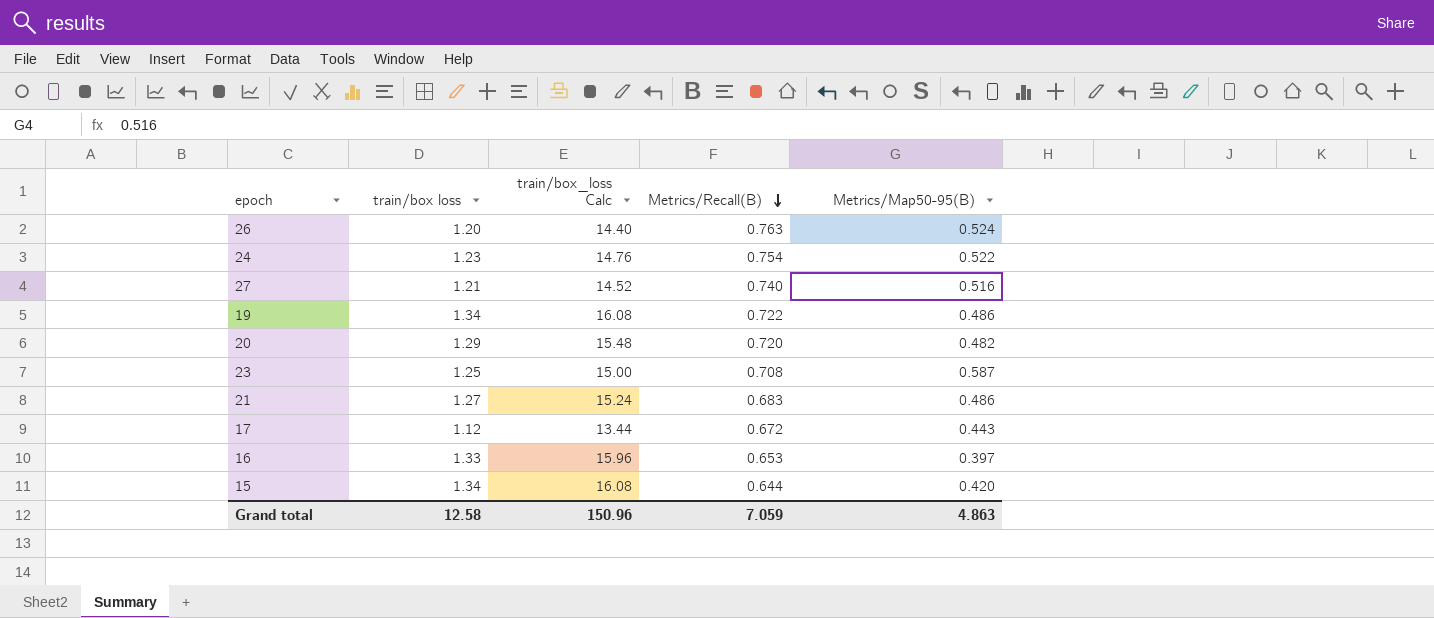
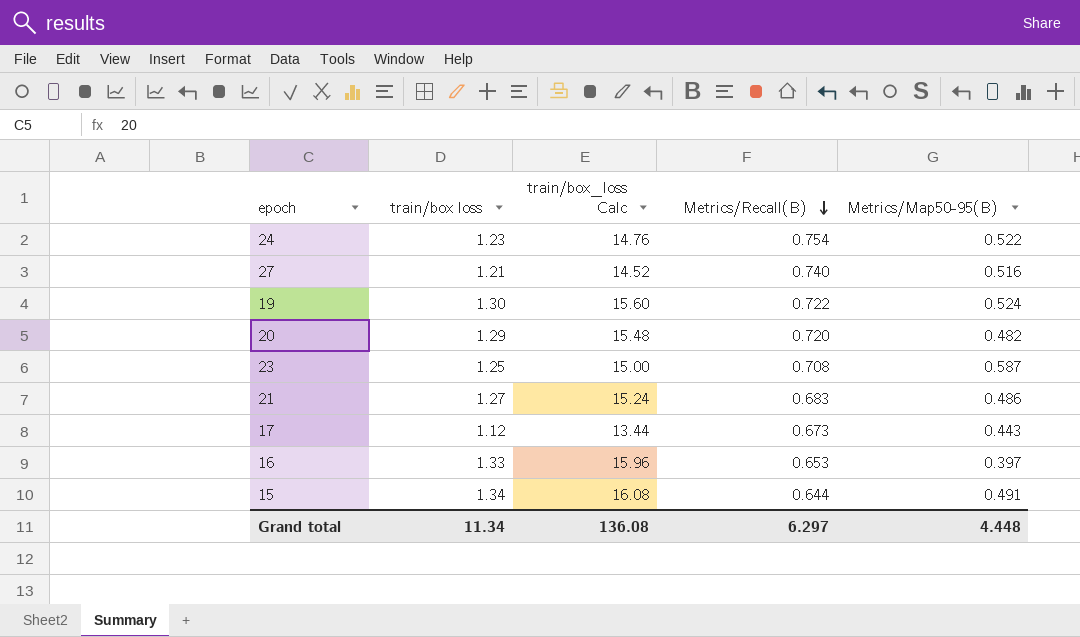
row 26: 1.20 | 14.40 | 0.763 | 0.524 -> none
19 | train/box loss: 1.34 -> 1.30
19 | train/box_loss Calc: 16.08 -> 15.60
19 | Metrics/Map50-95(B): 0.486 -> 0.524
17 | Metrics/Recall(B): 0.672 -> 0.673
15 | Metrics/Map50-95(B): 0.420 -> 0.491
Grand total | train/box loss: 12.58 -> 11.34
Grand total | train/box_loss Calc: 150.96 -> 136.08
Grand total | Metrics/Recall(B): 7.059 -> 6.297
Grand total | Metrics/Map50-95(B): 4.863 -> 4.448

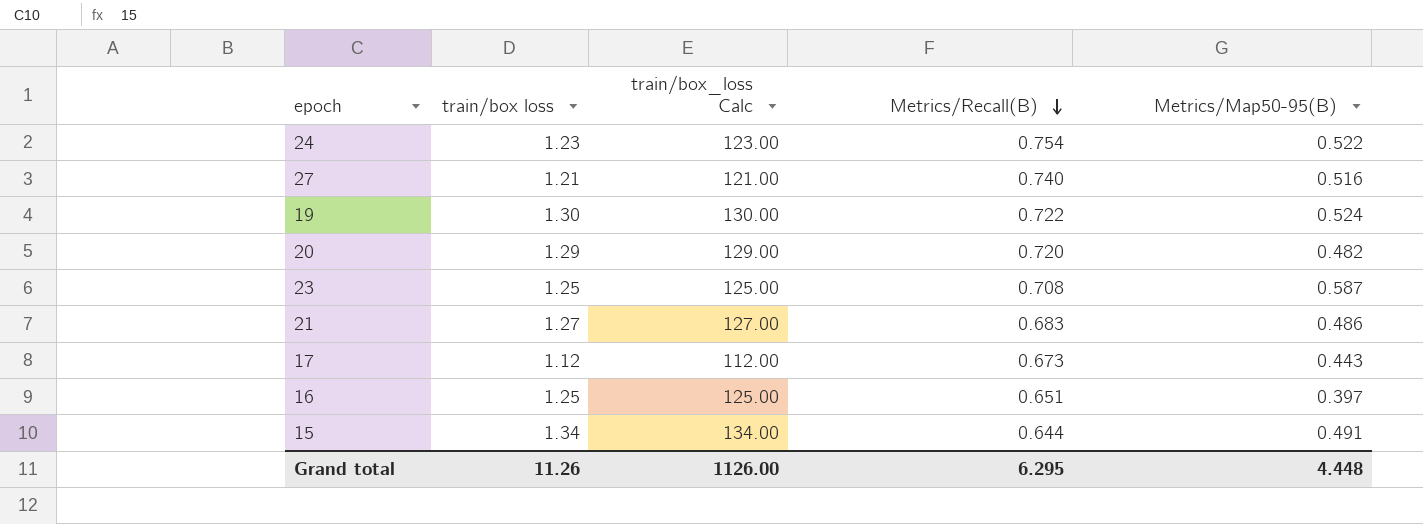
column train/box_loss Calc | formula: [train/box loss] * 12 -> [train/box loss] * 100
16 | train/box loss: 1.33 -> 1.25
16 | Metrics/Recall(B): 0.653 -> 0.651
Grand total | train/box loss: 11.34 -> 11.26
Grand total | train/box_loss Calc: 136.08 -> 1126.00
Grand total | Metrics/Recall(B): 6.297 -> 6.295

